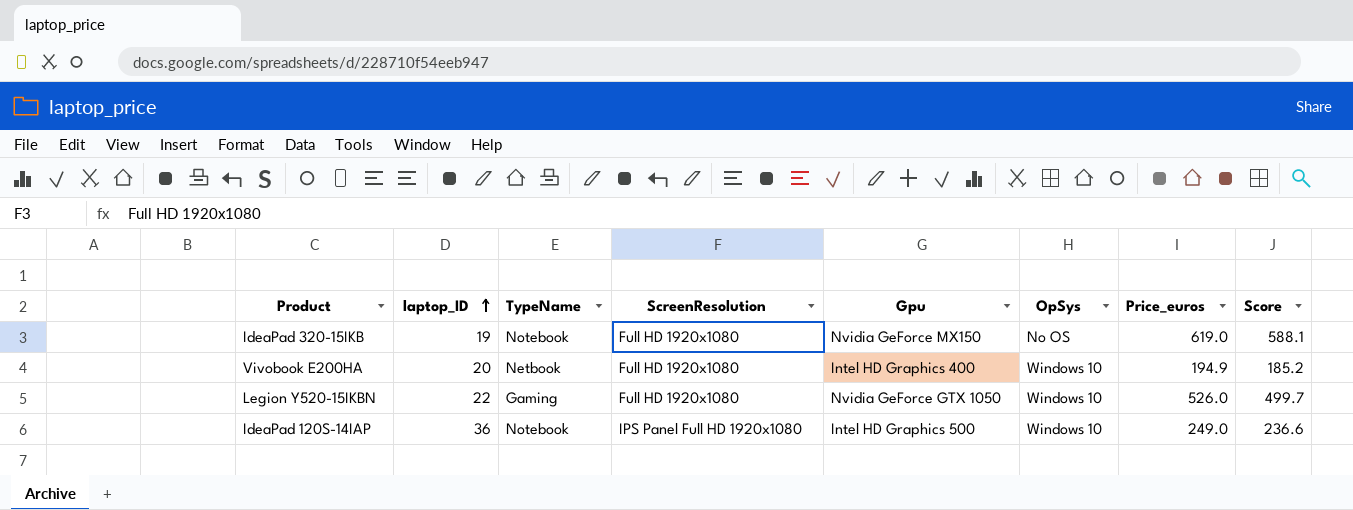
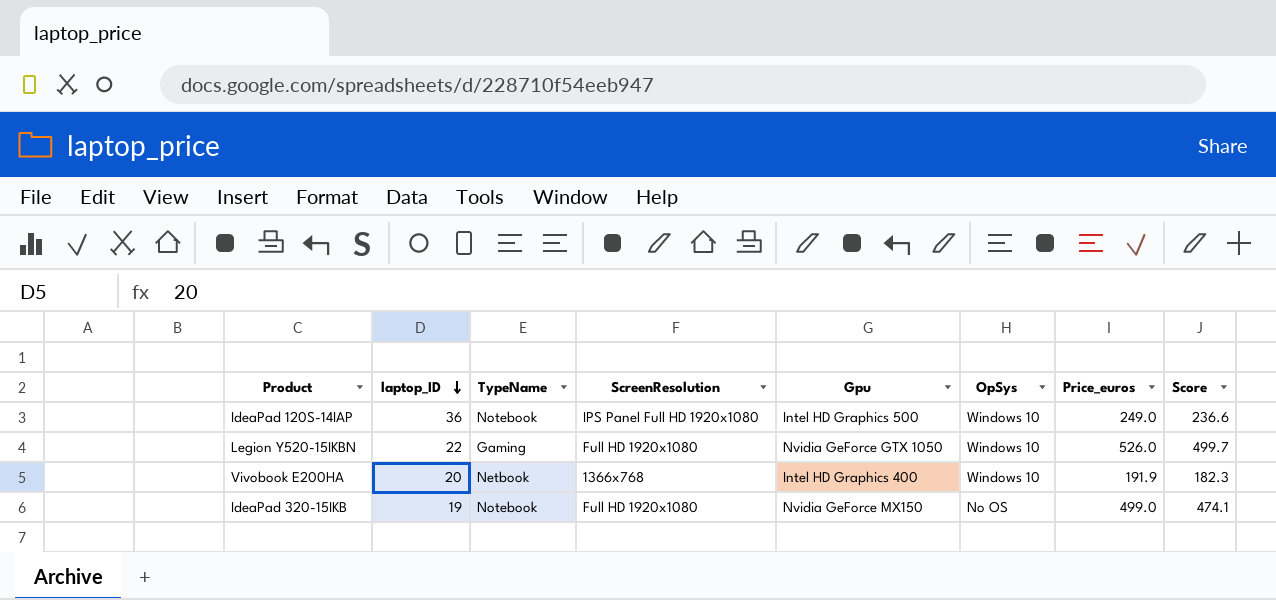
row order: laptop_ID ascending -> laptop_ID descending
Vivobook E200HA | ScreenResolution: Full HD 1920x1080 -> 1366x768
Vivobook E200HA | Price_euros: 194.9 -> 191.9
Vivobook E200HA | Score: 185.2 -> 182.3
IdeaPad 320-15IKB | Price_euros: 619.0 -> 499.0
IdeaPad 320-15IKB | Score: 588.1 -> 474.1

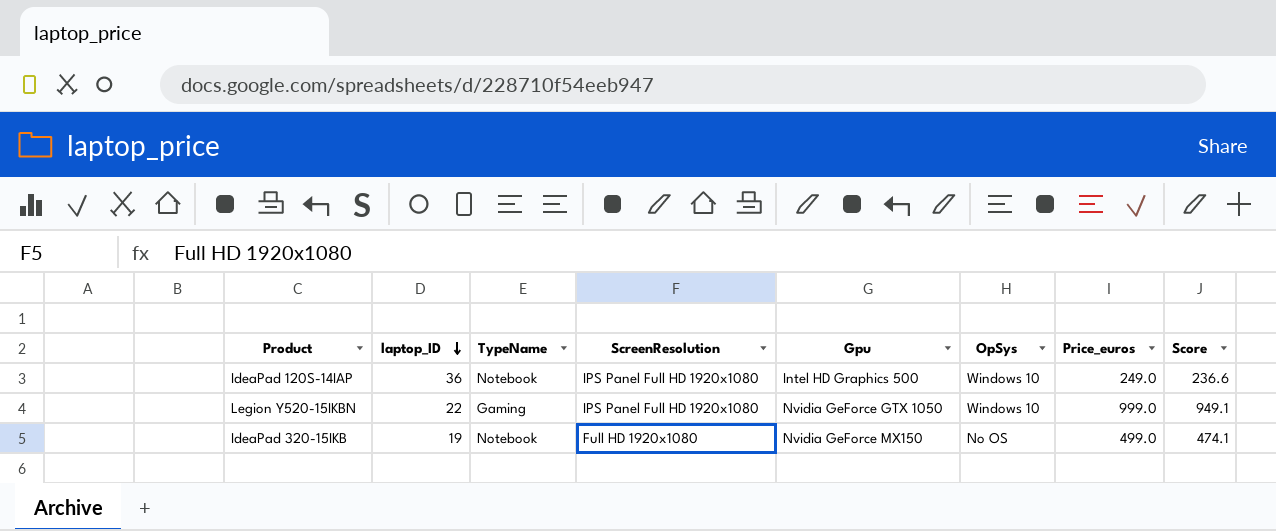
row Vivobook E200HA: 20 | Netbook | 1366x768 | Intel HD Graphics 400 | Windows 10 | 191.9 | 182.3 -> none
Legion Y520-15IKBN | ScreenResolution: Full HD 1920x1080 -> IPS Panel Full HD 1920x1080
Legion Y520-15IKBN | Price_euros: 526.0 -> 999.0
Legion Y520-15IKBN | Score: 499.7 -> 949.1

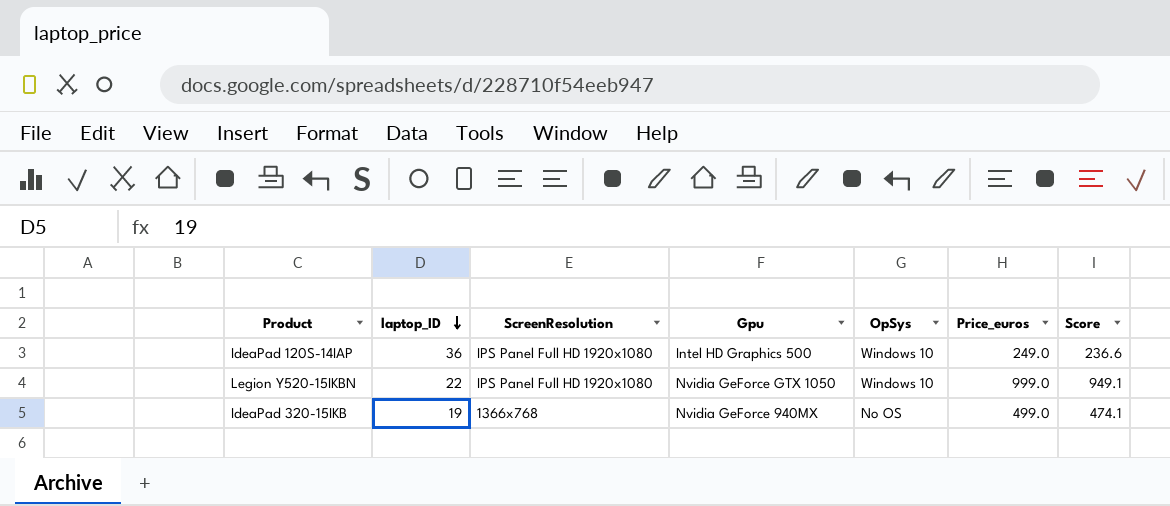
column TypeName | position: 3 -> none
IdeaPad 320-15IKB | ScreenResolution: Full HD 1920x1080 -> 1366x768
IdeaPad 320-15IKB | Gpu: Nvidia GeForce MX150 -> Nvidia GeForce 940MX

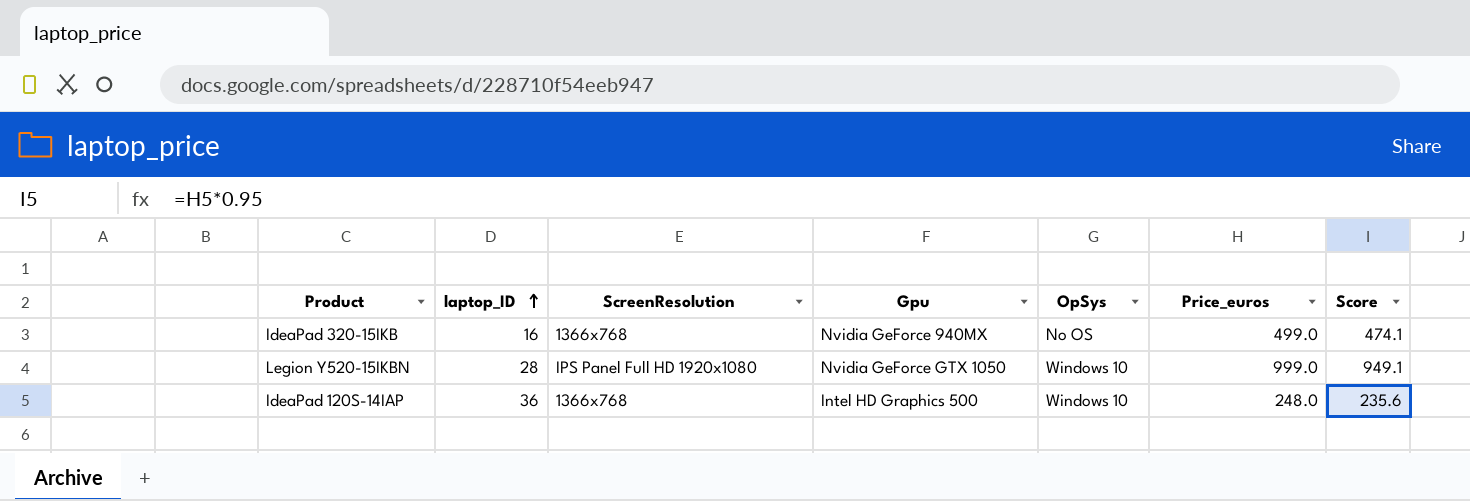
row order: laptop_ID descending -> laptop_ID ascending
IdeaPad 320-15IKB | laptop_ID: 19 -> 16
Legion Y520-15IKBN | laptop_ID: 22 -> 28
IdeaPad 120S-14IAP | ScreenResolution: IPS Panel Full HD 1920x1080 -> 1366x768
IdeaPad 120S-14IAP | Price_euros: 249.0 -> 248.0
IdeaPad 120S-14IAP | Score: 236.6 -> 235.6

